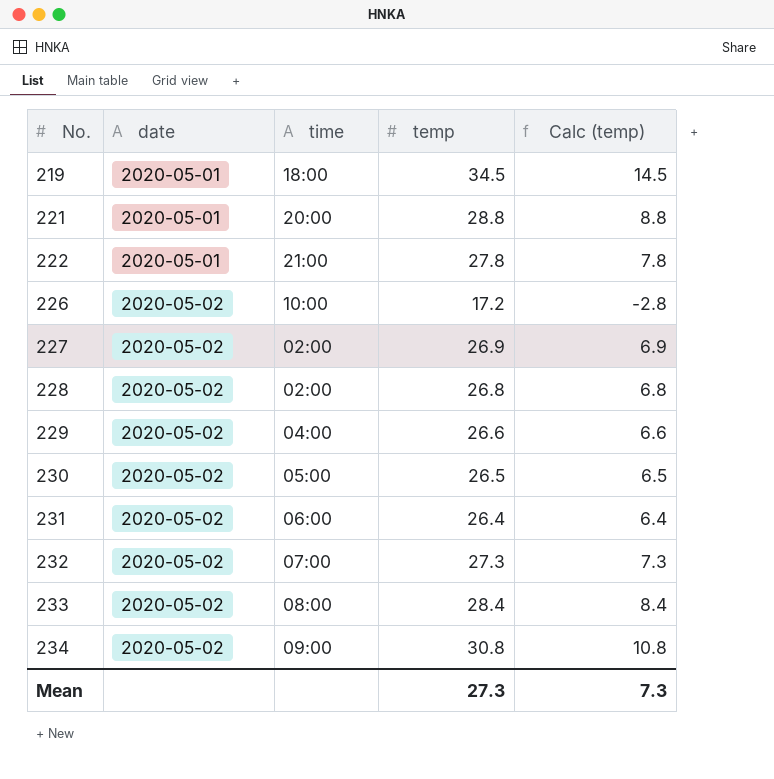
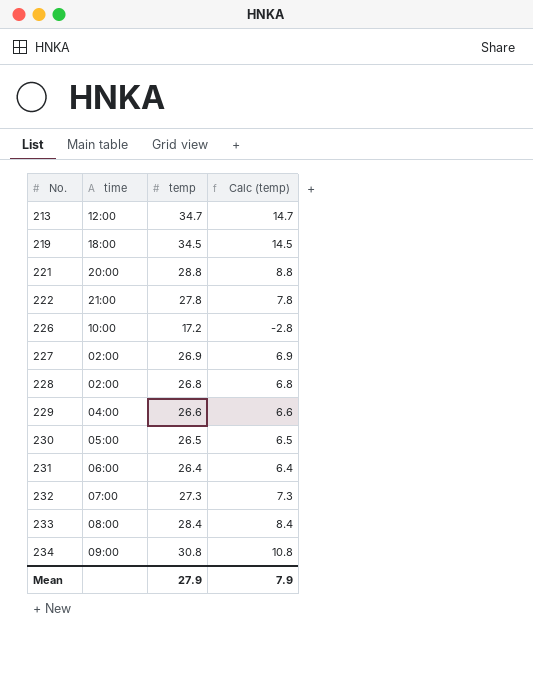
column date | position: 2 -> none
row 213: none -> 12:00 | 34.7 | 14.7
Mean | temp: 27.3 -> 27.9
Mean | Calc (temp): 7.3 -> 7.9

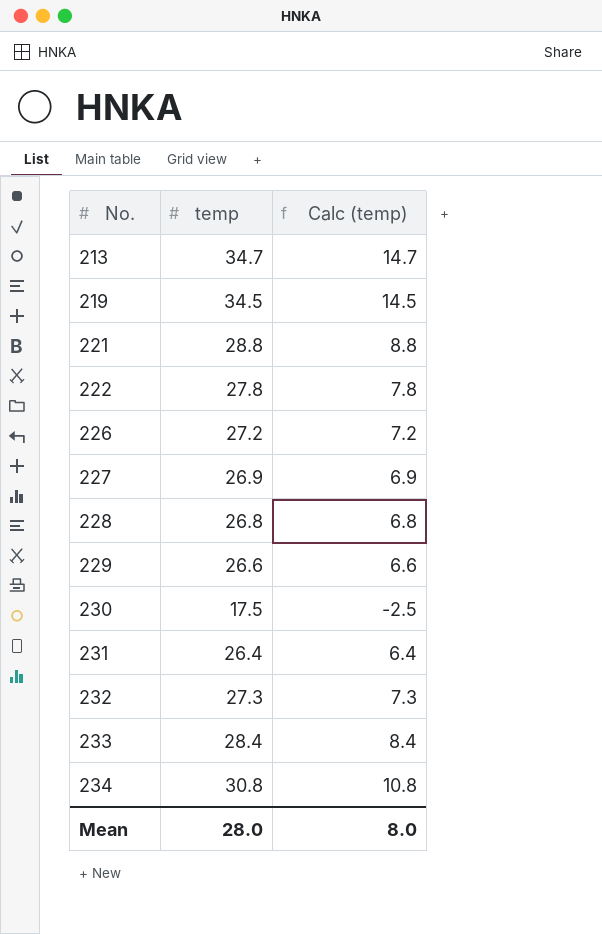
column time | position: 2 -> none
226 | temp: 17.2 -> 27.2
226 | Calc (temp): -2.8 -> 7.2
230 | temp: 26.5 -> 17.5
230 | Calc (temp): 6.5 -> -2.5
Mean | temp: 27.9 -> 28.0
Mean | Calc (temp): 7.9 -> 8.0

